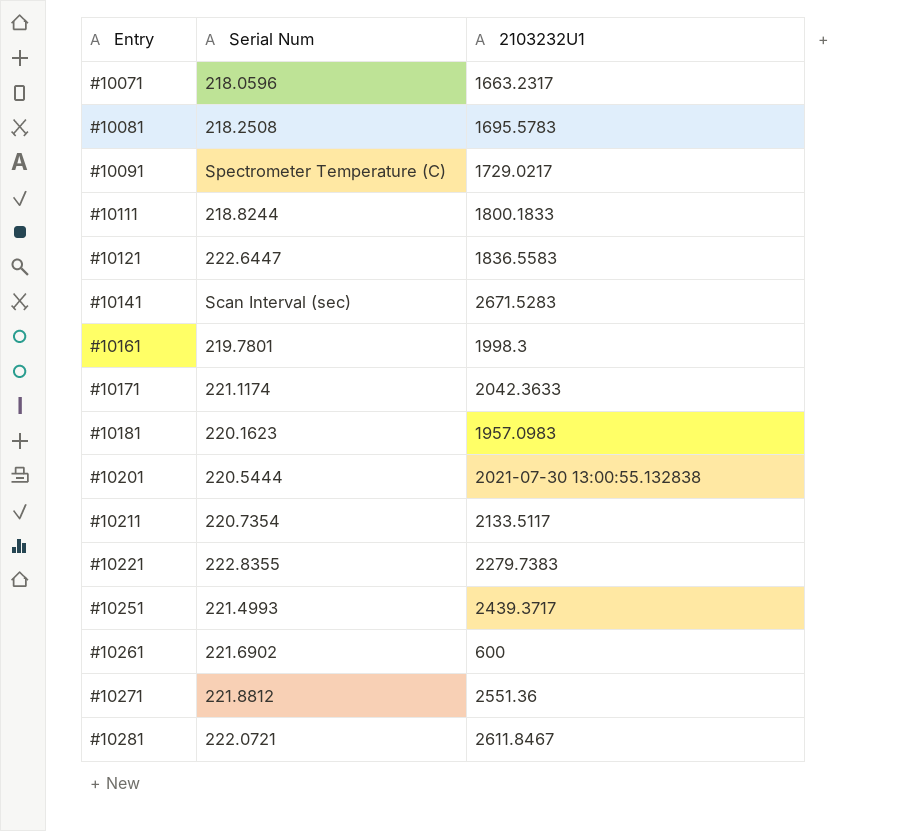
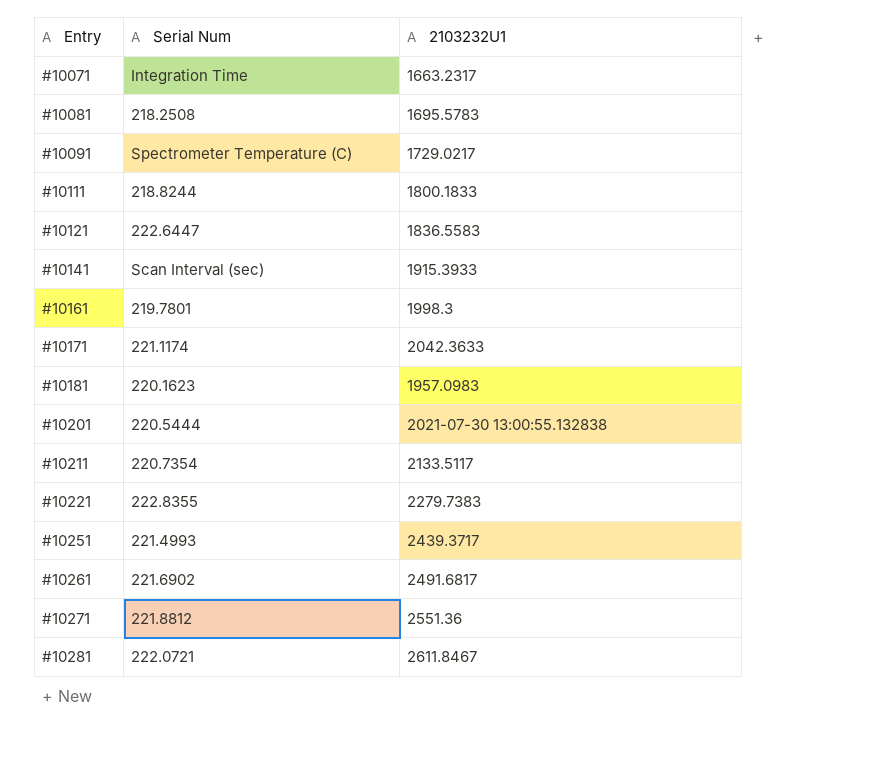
#10071 | Serial Num: 218.0596 -> Integration Time
#10141 | 2103232U1: 2671.5283 -> 1915.3933
#10261 | 2103232U1: 600 -> 2491.6817

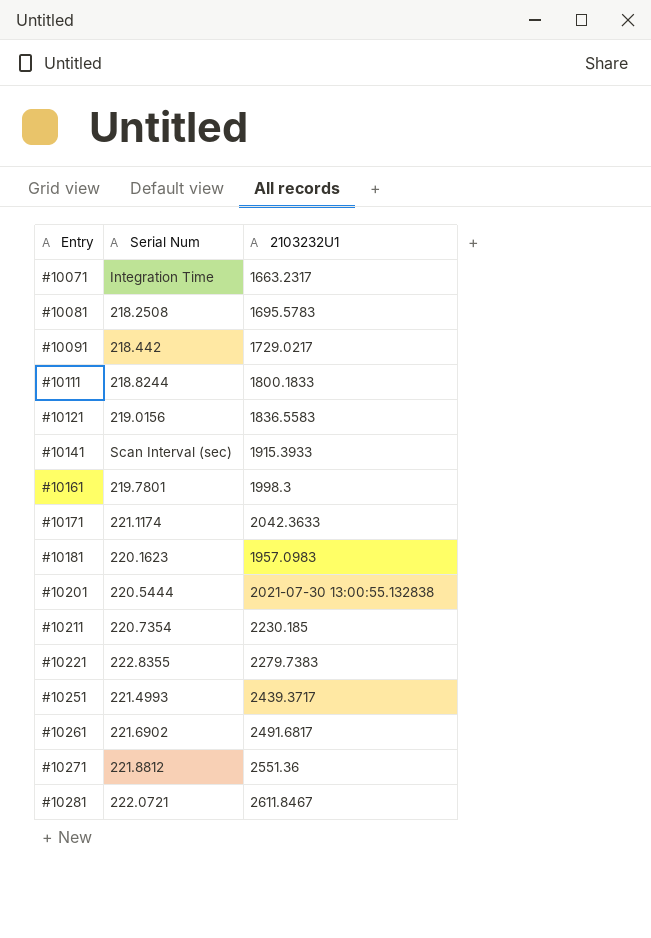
#10091 | Serial Num: Spectrometer Temperature (C) -> 218.442
#10121 | Serial Num: 222.6447 -> 219.0156
#10211 | 2103232U1: 2133.5117 -> 2230.185

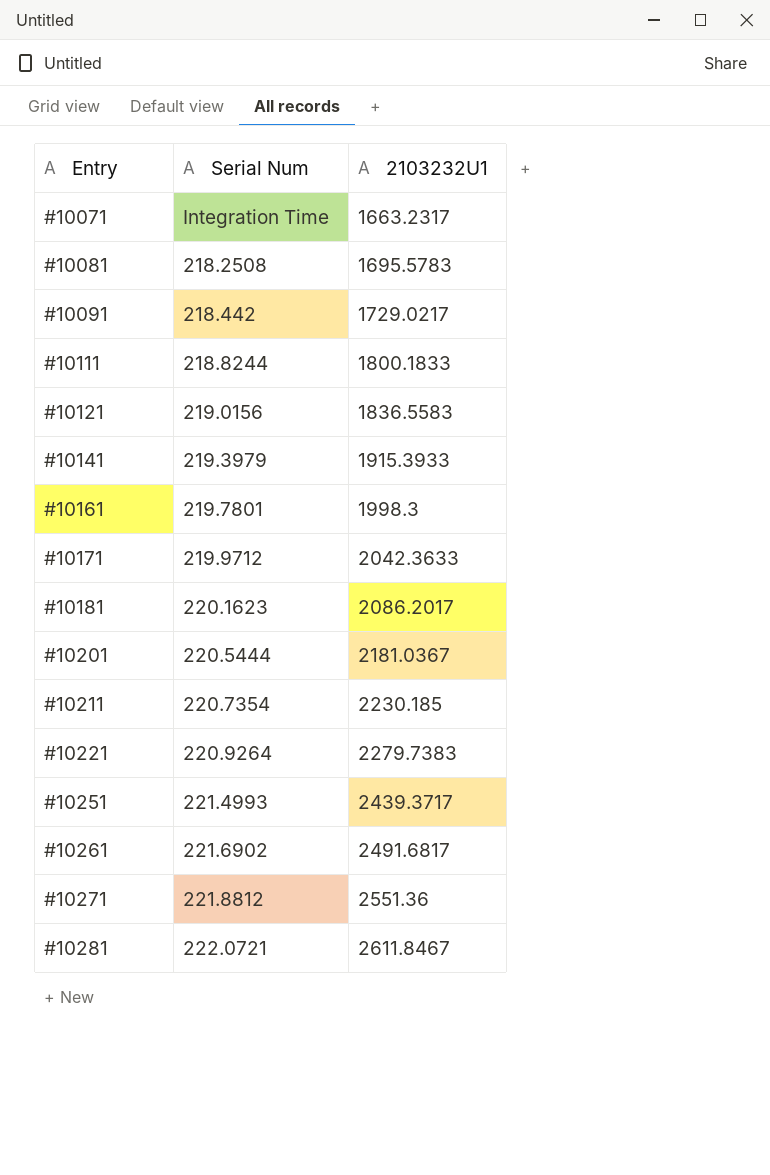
#10141 | Serial Num: Scan Interval (sec) -> 219.3979
#10171 | Serial Num: 221.1174 -> 219.9712
#10181 | 2103232U1: 1957.0983 -> 2086.2017
#10201 | 2103232U1: 2021-07-30 13:00:55.132838 -> 2181.0367
#10221 | Serial Num: 222.8355 -> 220.9264

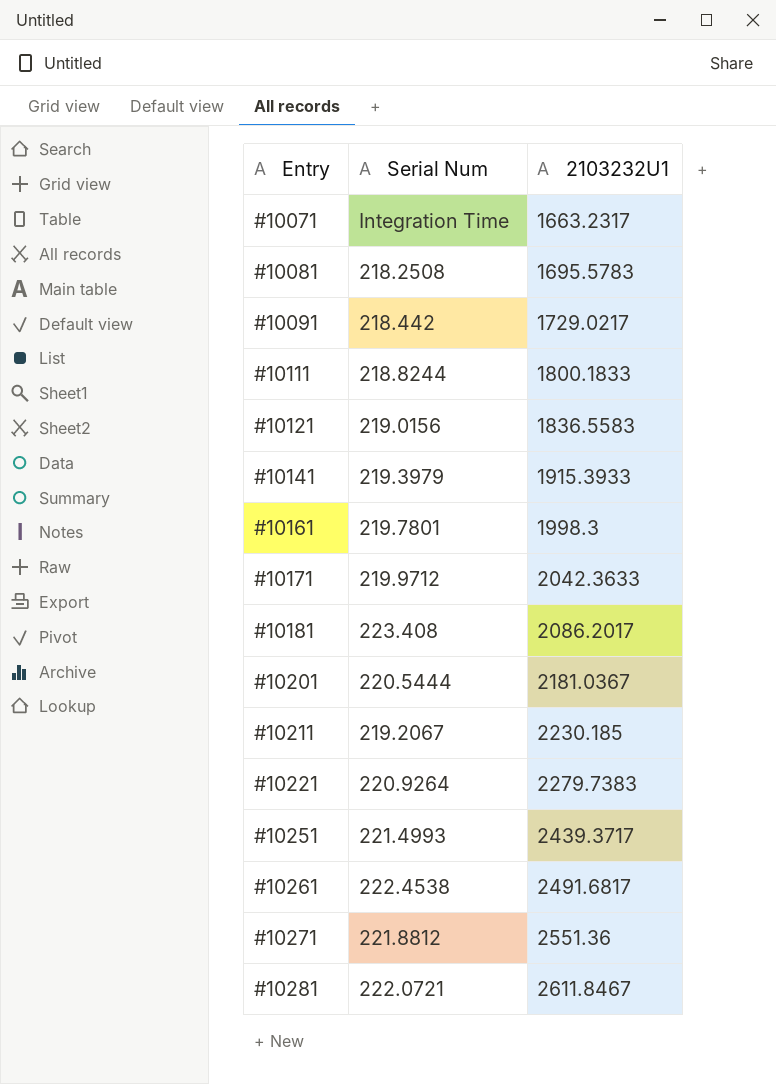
#10181 | Serial Num: 220.1623 -> 223.408
#10211 | Serial Num: 220.7354 -> 219.2067
#10261 | Serial Num: 221.6902 -> 222.4538

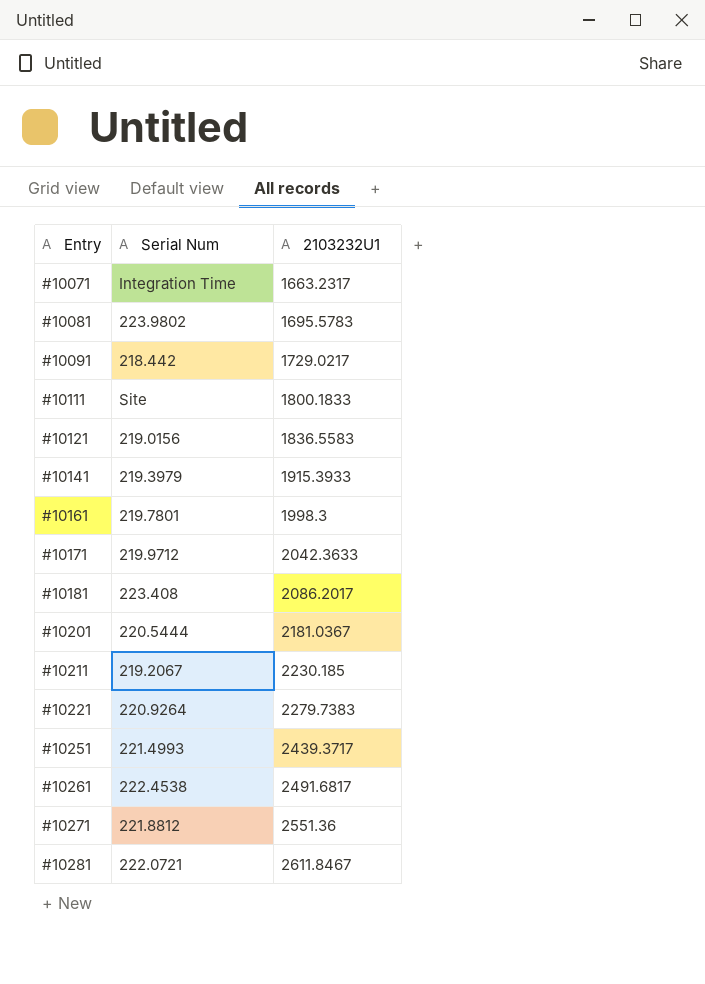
#10081 | Serial Num: 218.2508 -> 223.9802
#10111 | Serial Num: 218.8244 -> Site

